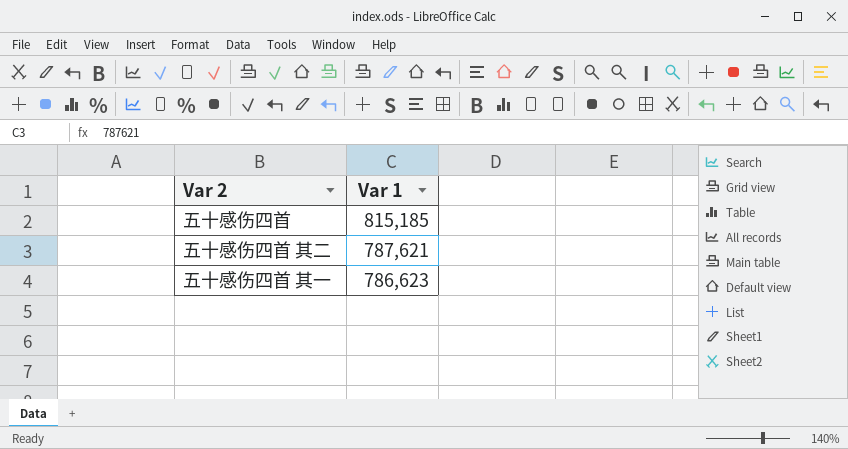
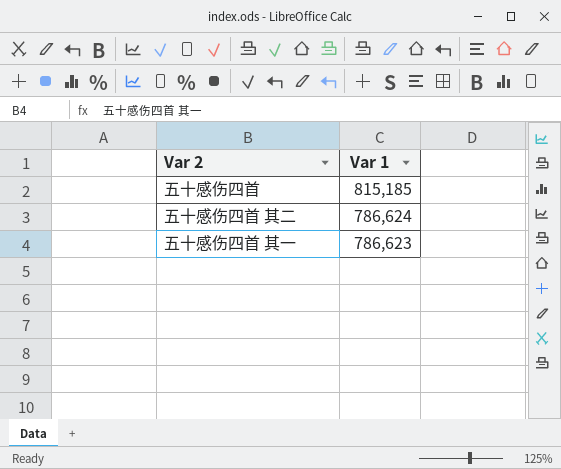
五十感伤四首 其二 | Var 1: 787,621 -> 786,624

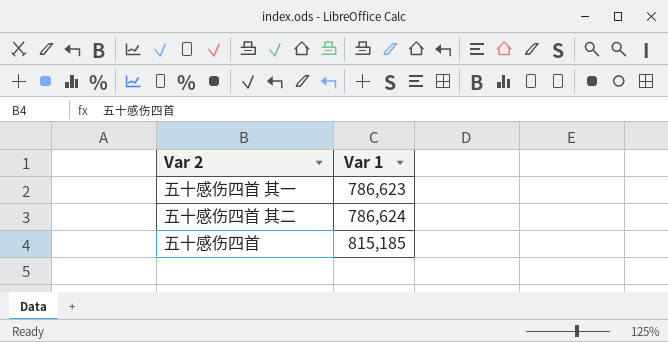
row order: Var 1 descending -> Var 1 ascending

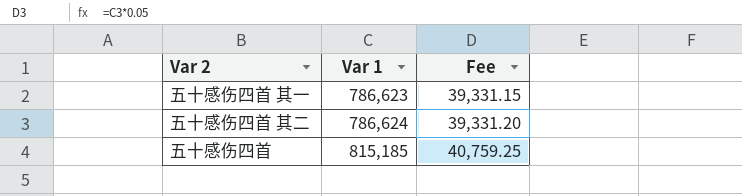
column Fee | formula: none -> [Var 1] * 0.05

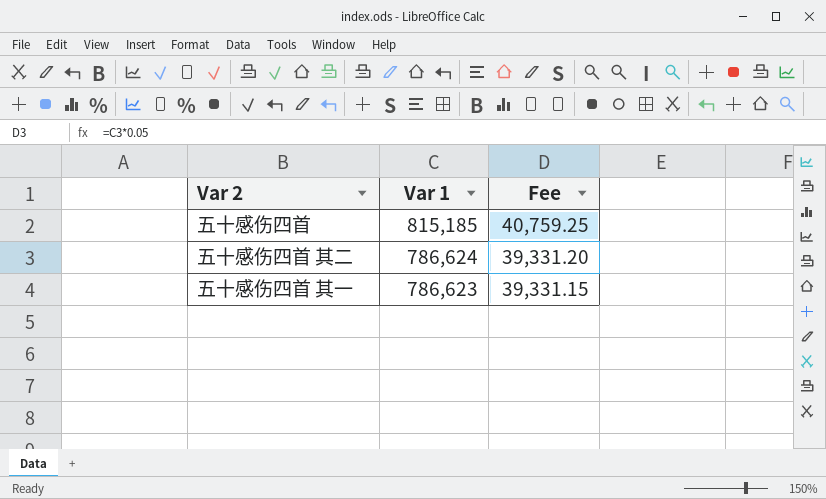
row order: Var 1 ascending -> Var 1 descending

